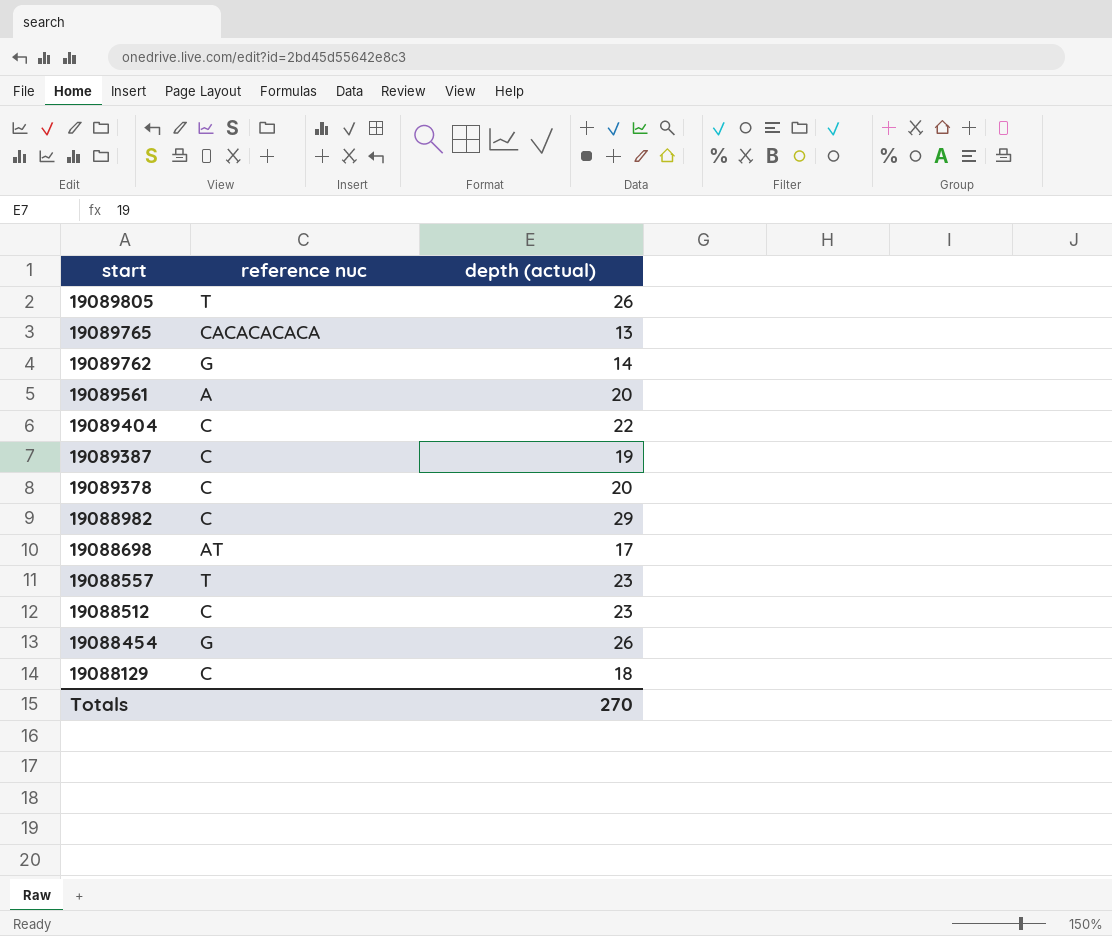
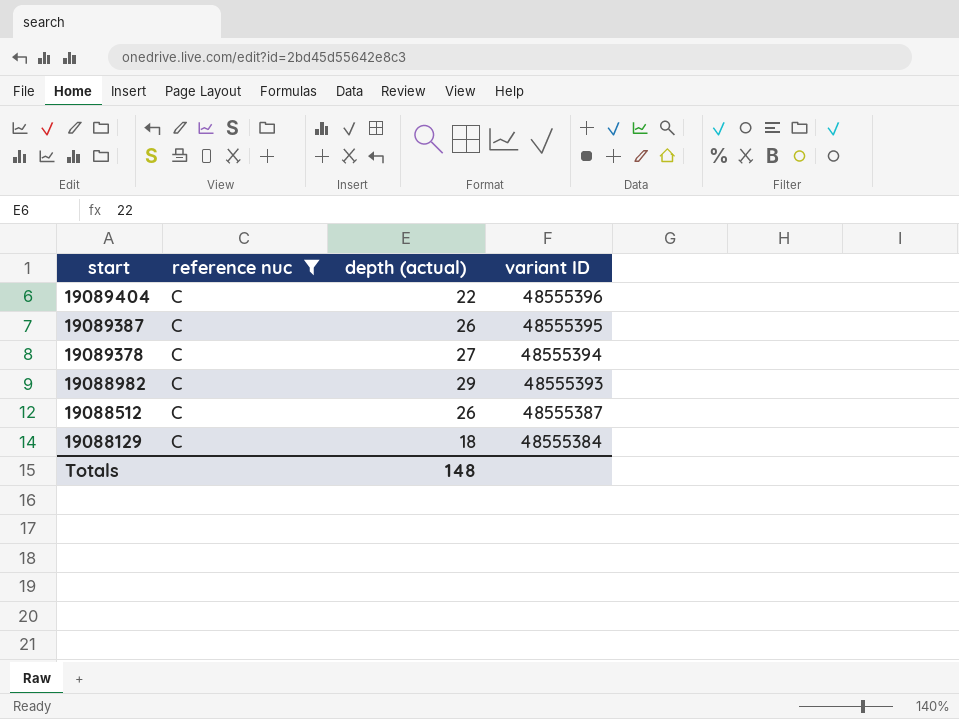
filter: none -> reference nuc = C
column variant ID | position: none -> 4
19089387 | depth (actual): 19 -> 26
19089378 | depth (actual): 20 -> 27
19088512 | depth (actual): 23 -> 26
Totals | depth (actual): 270 -> 148

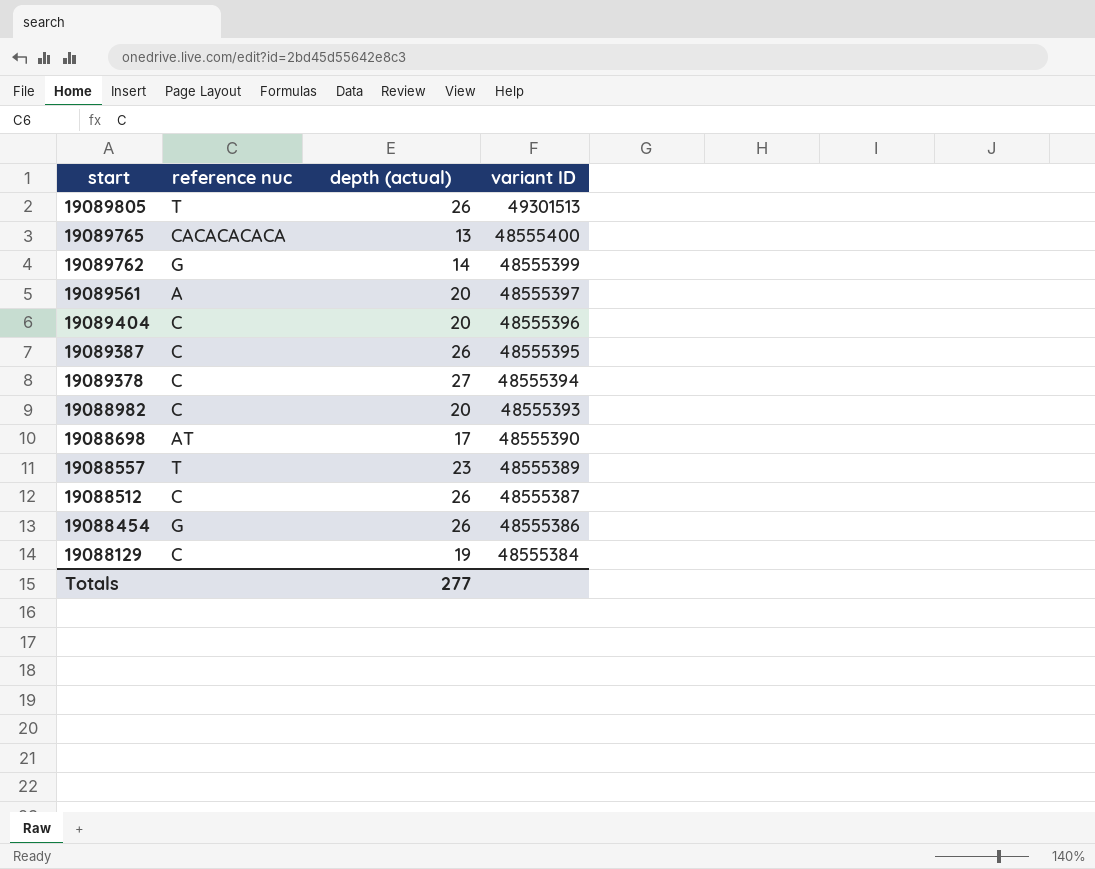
filter: reference nuc = C -> none
19089404 | depth (actual): 22 -> 20
19088982 | depth (actual): 29 -> 20
19088129 | depth (actual): 18 -> 19
Totals | depth (actual): 148 -> 277

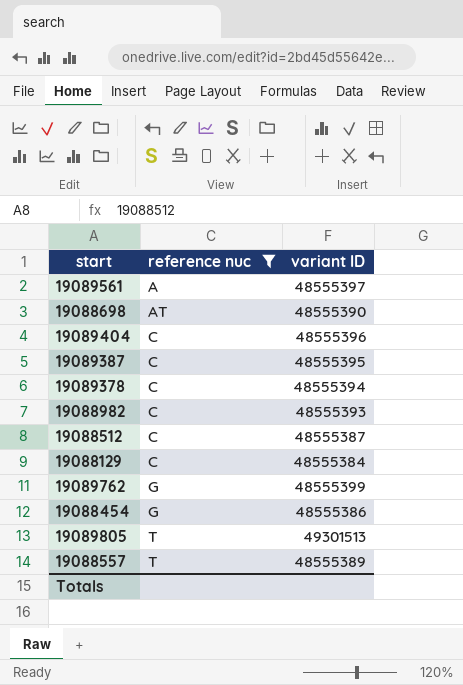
filter: none -> reference nuc != CACACACACA
row order: start descending -> reference nuc ascending
column depth (actual) | position: 3 -> none

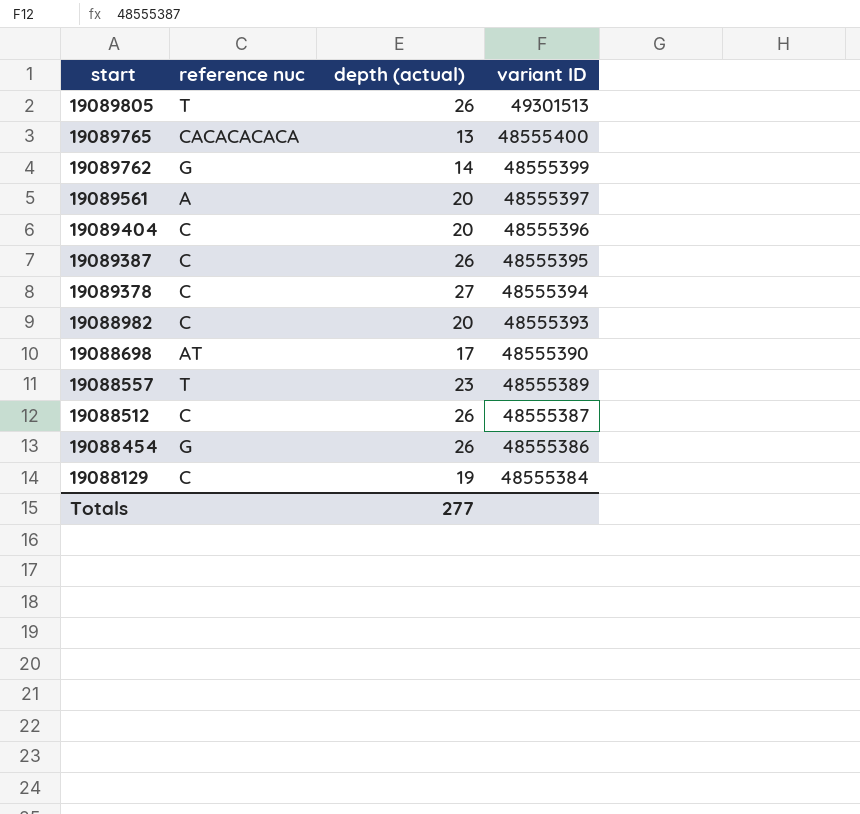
filter: reference nuc != CACACACACA -> none
row order: reference nuc ascending -> start descending
column depth (actual) | position: none -> 3

